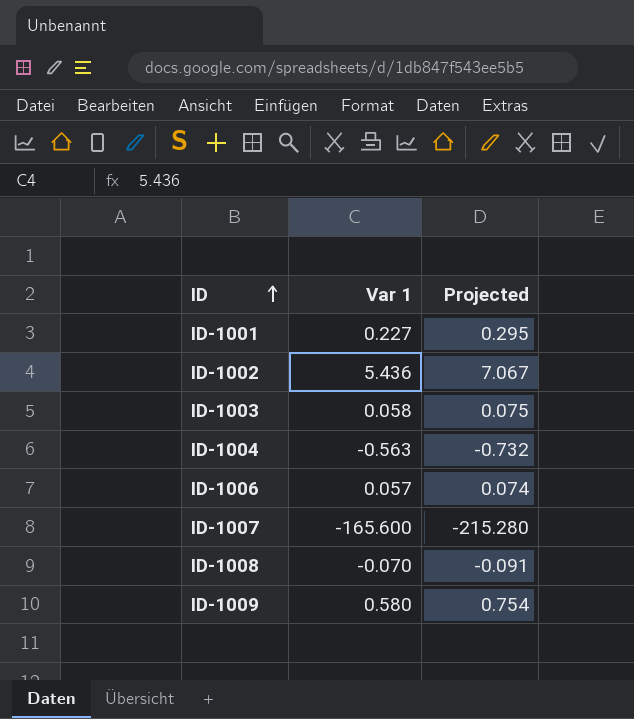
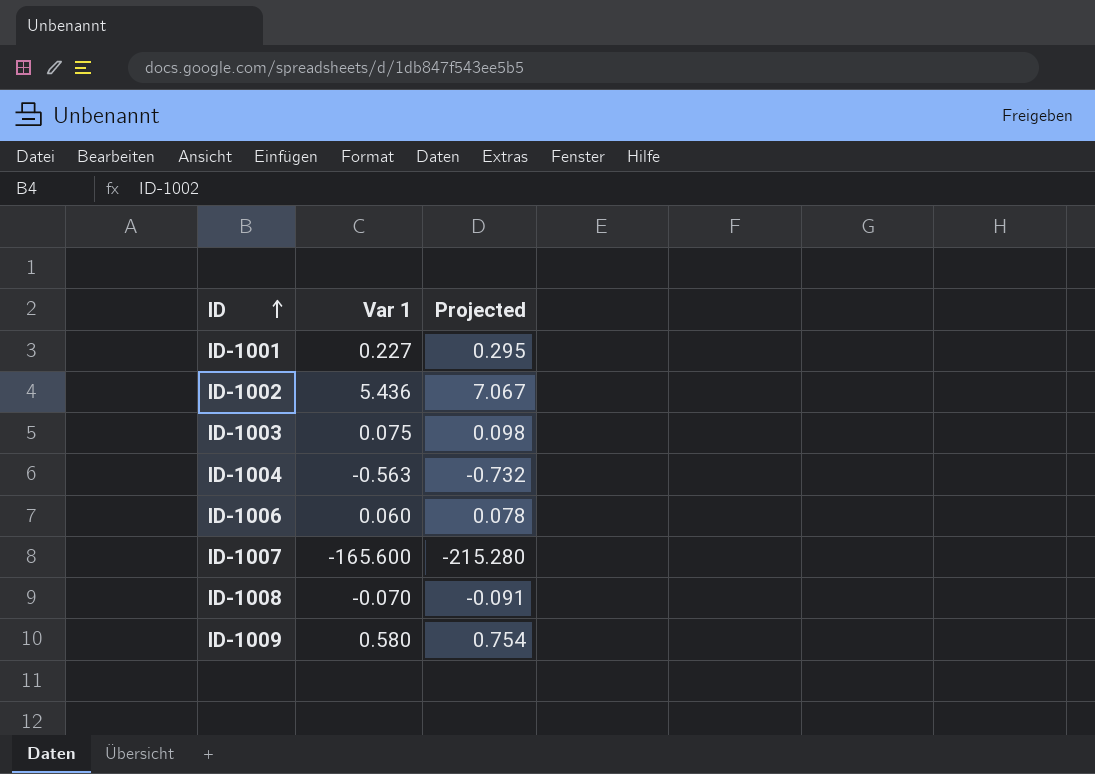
ID-1003 | Var 1: 0.058 -> 0.075
ID-1003 | Projected: 0.075 -> 0.098
ID-1006 | Var 1: 0.057 -> 0.060
ID-1006 | Projected: 0.074 -> 0.078

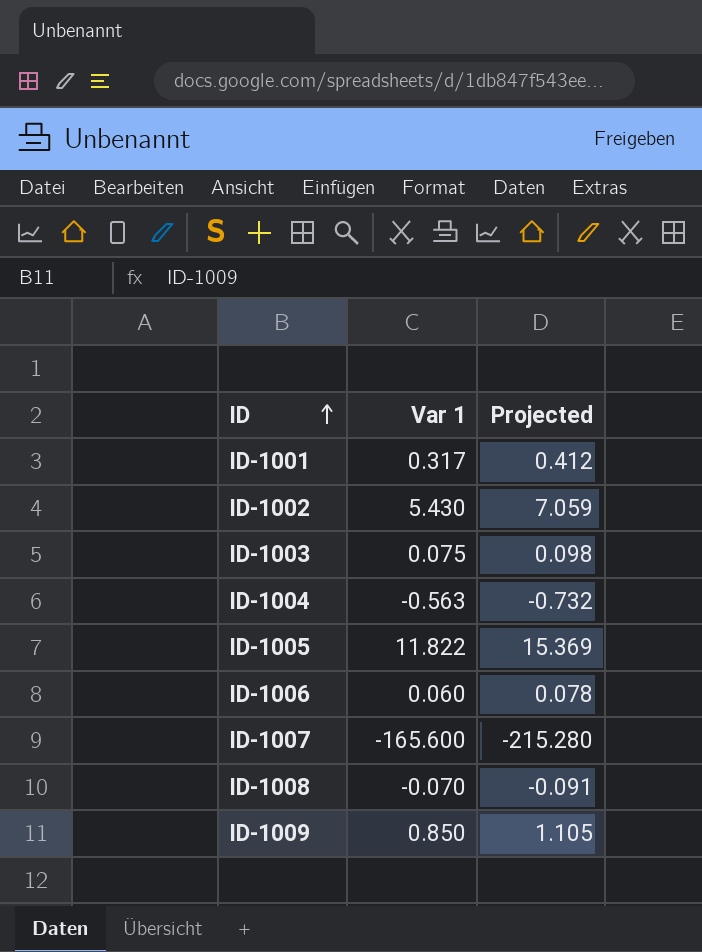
ID-1001 | Var 1: 0.227 -> 0.317
ID-1001 | Projected: 0.295 -> 0.412
ID-1002 | Var 1: 5.436 -> 5.430
ID-1002 | Projected: 7.067 -> 7.059
row ID-1005: none -> 11.822 | 15.369
ID-1009 | Var 1: 0.580 -> 0.850
ID-1009 | Projected: 0.754 -> 1.105

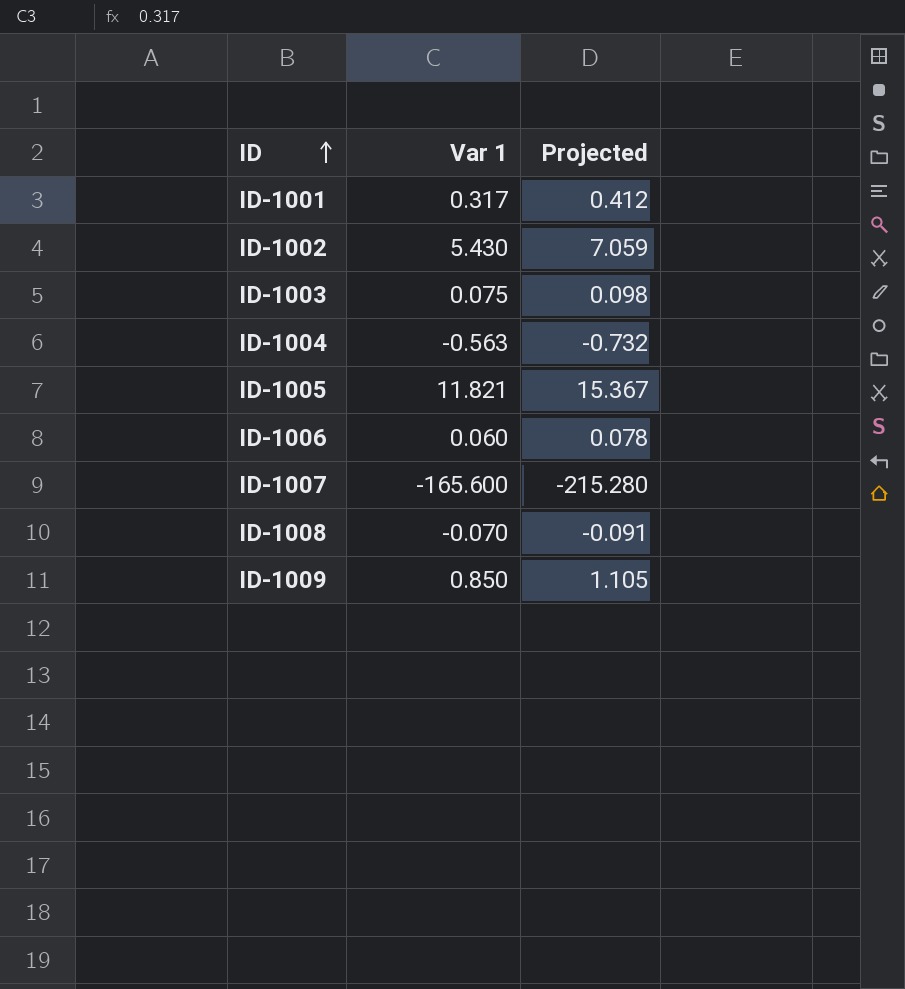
ID-1005 | Var 1: 11.822 -> 11.821
ID-1005 | Projected: 15.369 -> 15.367

